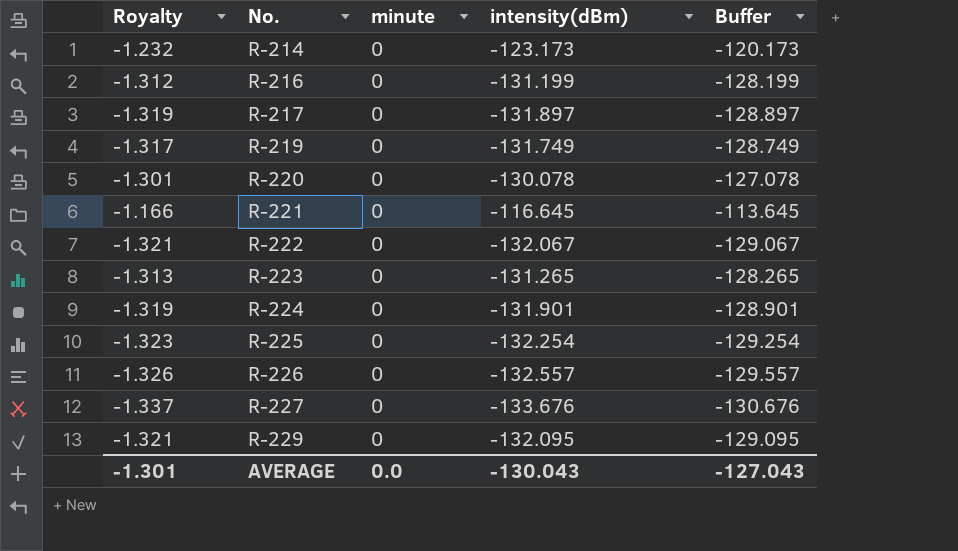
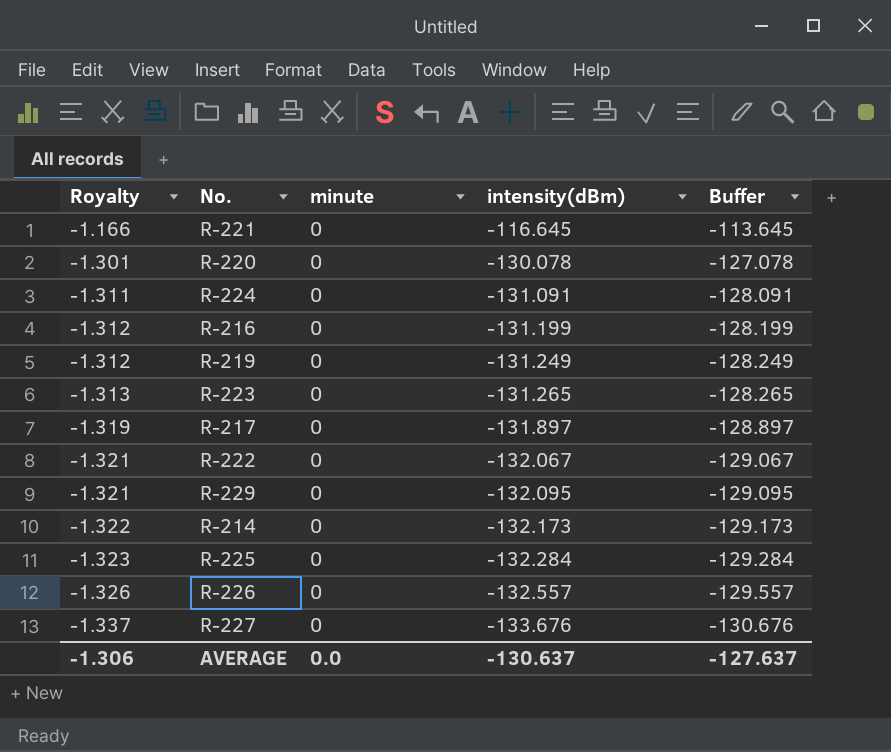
row order: No. ascending -> Royalty descending
R-224 | Royalty: -1.319 -> -1.311
R-224 | intensity(dBm): -131.901 -> -131.091
R-224 | Buffer: -128.901 -> -128.091
R-219 | Royalty: -1.317 -> -1.312
R-219 | intensity(dBm): -131.749 -> -131.249
R-219 | Buffer: -128.749 -> -128.249
R-214 | Royalty: -1.232 -> -1.322
R-214 | intensity(dBm): -123.173 -> -132.173
R-214 | Buffer: -120.173 -> -129.173
R-225 | intensity(dBm): -132.254 -> -132.284
R-225 | Buffer: -129.254 -> -129.284
AVERAGE | Royalty: -1.301 -> -1.306
AVERAGE | intensity(dBm): -130.043 -> -130.637
AVERAGE | Buffer: -127.043 -> -127.637

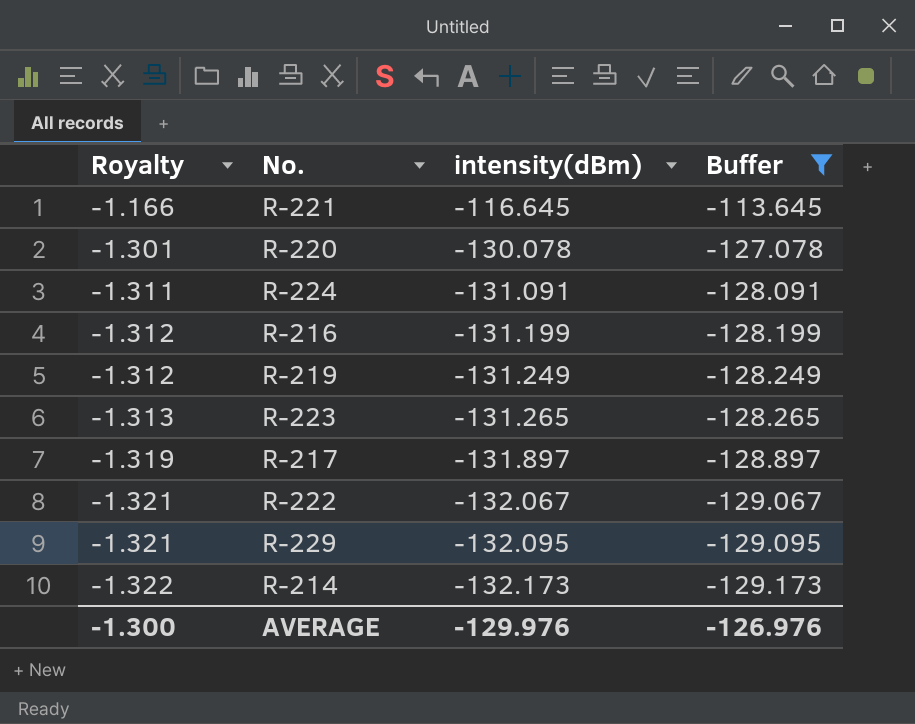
filter: none -> Buffer >= -129.173
column minute | position: 3 -> none
AVERAGE | Royalty: -1.306 -> -1.300
AVERAGE | intensity(dBm): -130.637 -> -129.976
AVERAGE | Buffer: -127.637 -> -126.976

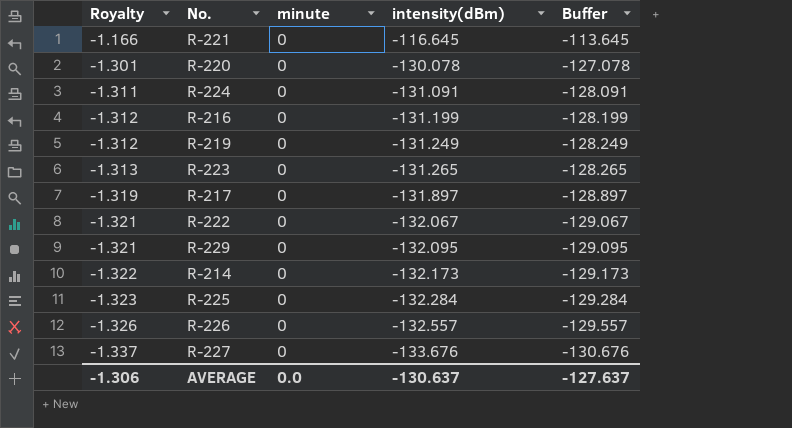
filter: Buffer >= -129.173 -> none
column minute | position: none -> 3
AVERAGE | Royalty: -1.300 -> -1.306
AVERAGE | intensity(dBm): -129.976 -> -130.637
AVERAGE | Buffer: -126.976 -> -127.637

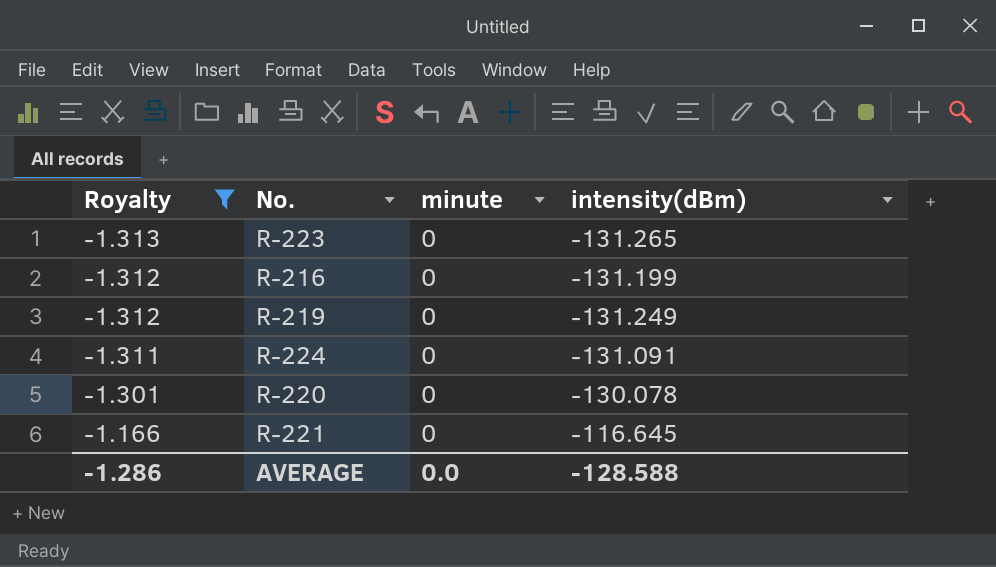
filter: none -> Royalty >= -1.313
row order: Royalty descending -> Royalty ascending
column Buffer | formula: [intensity(dBm)] + 3 -> none
AVERAGE | Royalty: -1.306 -> -1.286
AVERAGE | intensity(dBm): -130.637 -> -128.588

